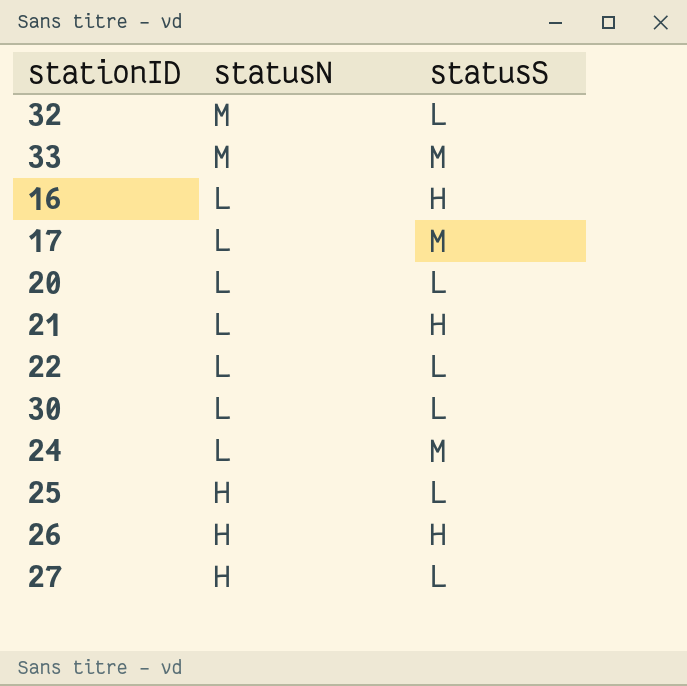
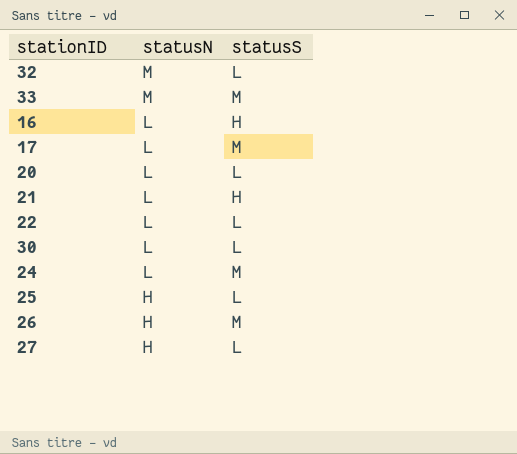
26 | statusS: H -> M

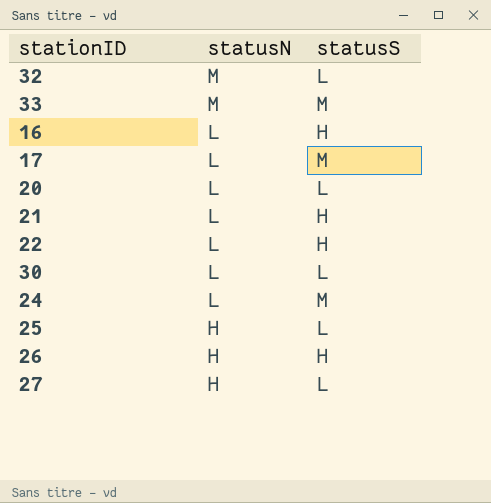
22 | statusS: L -> H
26 | statusS: M -> H

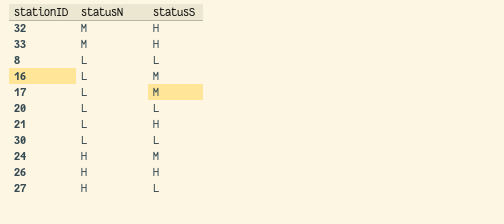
row 22: L | H -> none
row 25: H | L -> none
32 | statusS: L -> H
33 | statusS: M -> H
row 8: none -> L | L
16 | statusS: H -> M
24 | statusN: L -> H

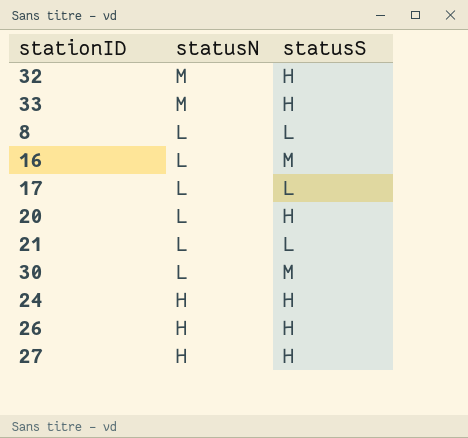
17 | statusS: M -> L
20 | statusS: L -> H
21 | statusS: H -> L
30 | statusS: L -> M
24 | statusS: M -> H
27 | statusS: L -> H

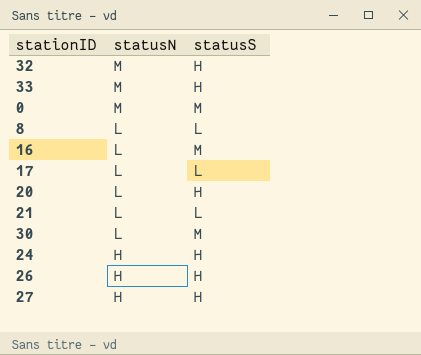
row 0: none -> M | M

